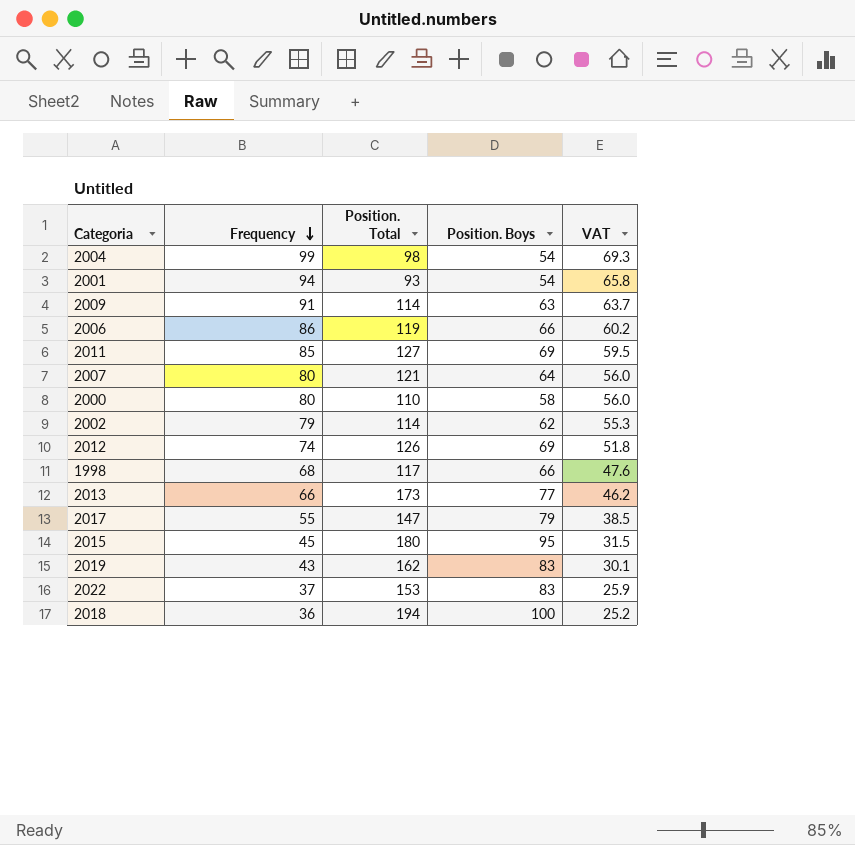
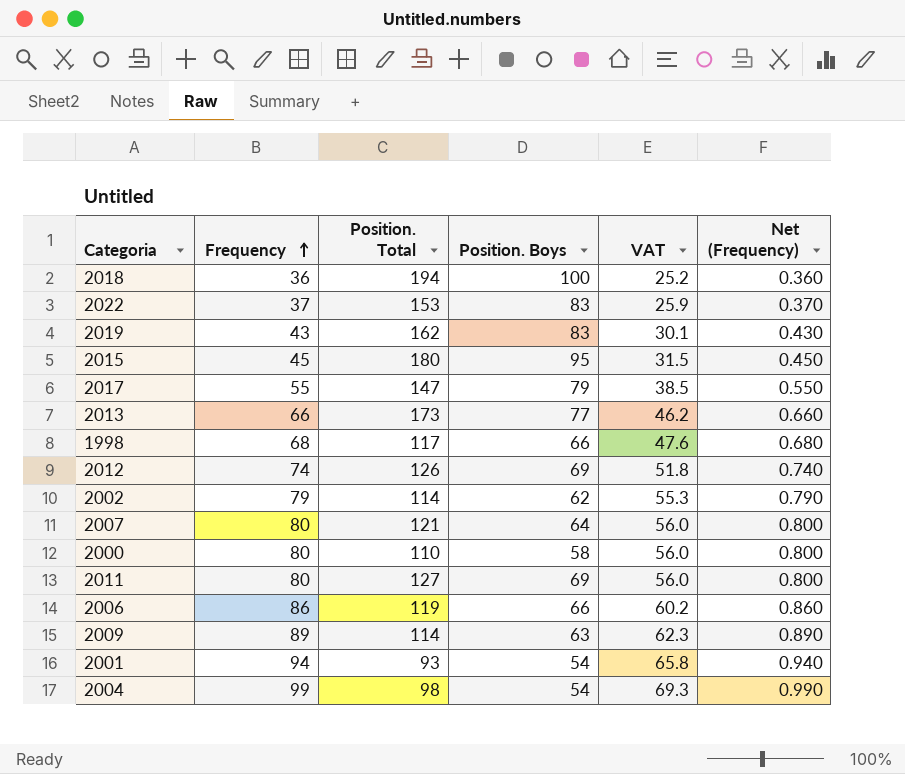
row order: Frequency descending -> Frequency ascending
column Net (Frequency) | formula: none -> [Frequency] * 0.01
2011 | Frequency: 85 -> 80
2011 | VAT: 59.5 -> 56.0
2009 | Frequency: 91 -> 89
2009 | VAT: 63.7 -> 62.3

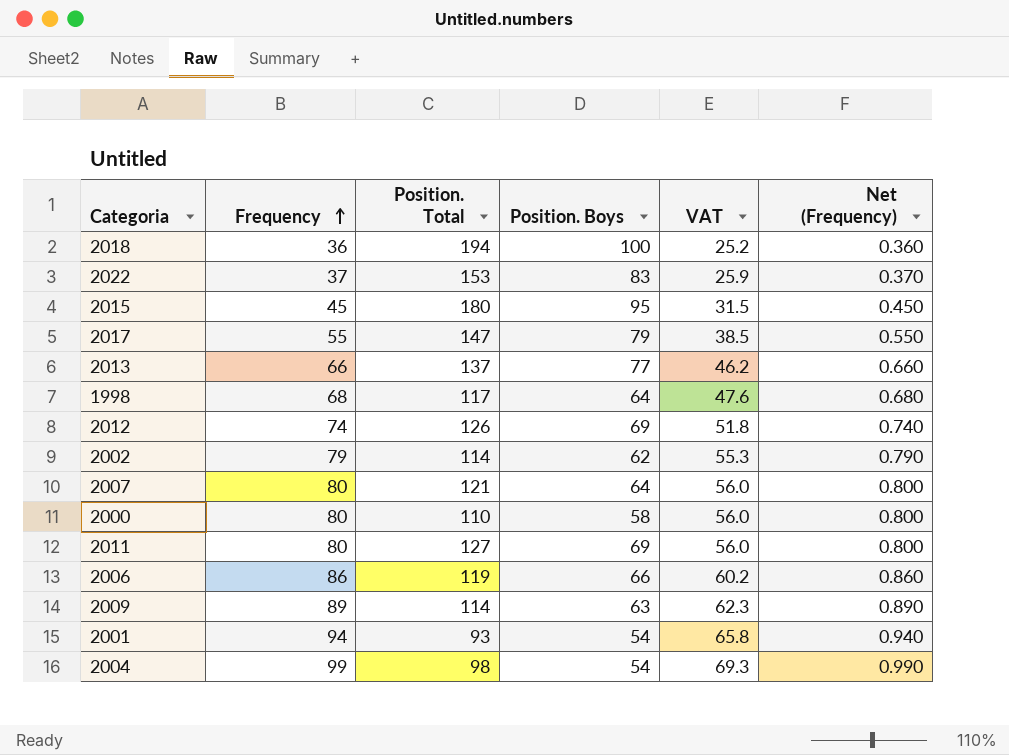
row 2019: 43 | 162 | 83 | 30.1 | 0.430 -> none
2013 | Position. Total: 173 -> 137
1998 | Position. Boys: 66 -> 64

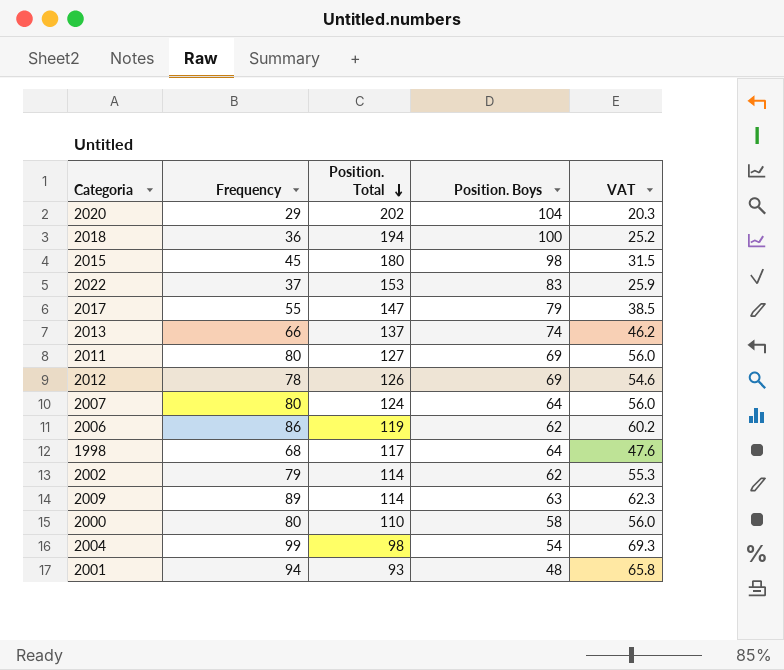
row order: Frequency ascending -> Position. Total descending
column Net (Frequency) | formula: [Frequency] * 0.01 -> none
row 2020: none -> 29 | 202 | 104 | 20.3
2015 | Position. Boys: 95 -> 98
2013 | Position. Boys: 77 -> 74
2012 | Frequency: 74 -> 78
2012 | VAT: 51.8 -> 54.6
2007 | Position. Total: 121 -> 124
2006 | Position. Boys: 66 -> 62
2001 | Position. Boys: 54 -> 48

